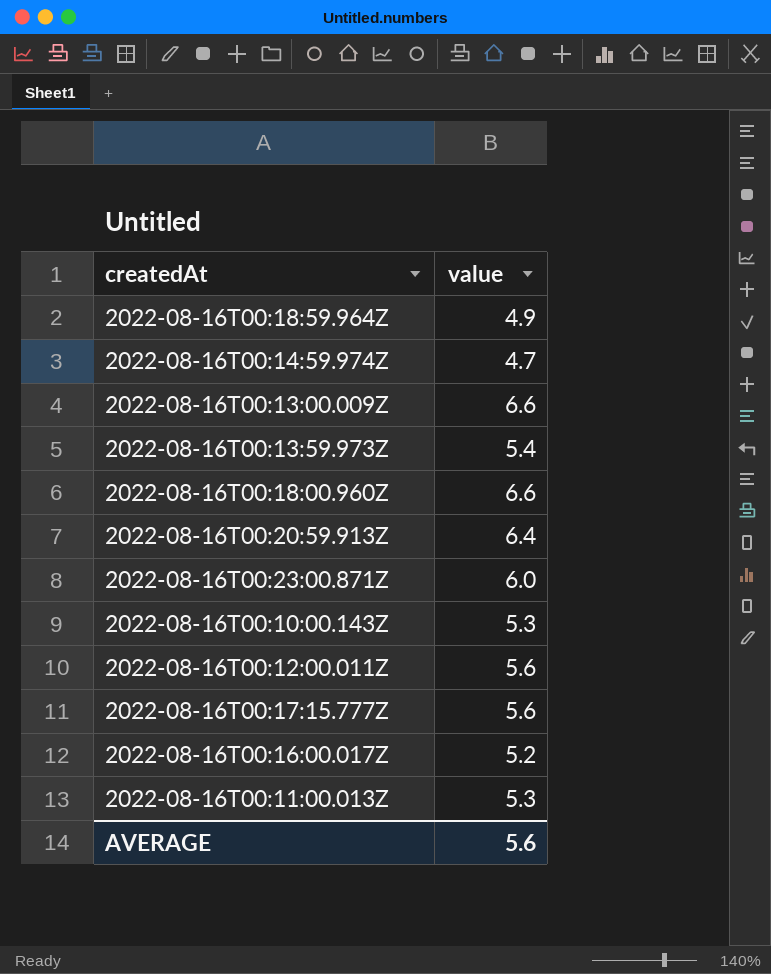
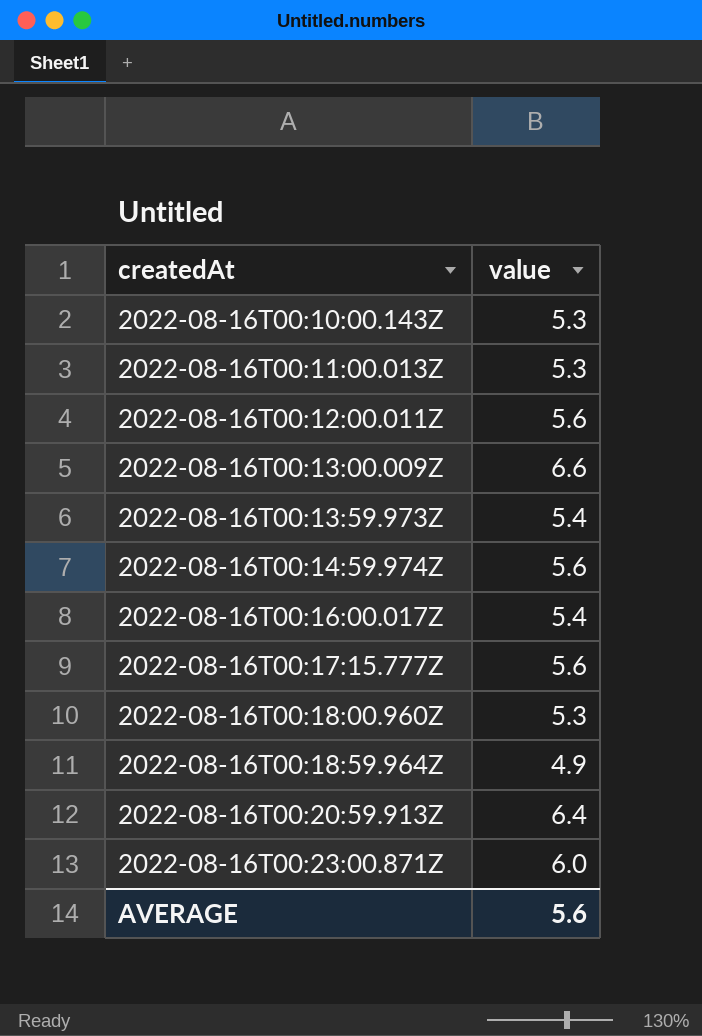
row order: none -> createdAt ascending
2022-08-16T00:14:59.974Z | value: 4.7 -> 5.6
2022-08-16T00:16:00.017Z | value: 5.2 -> 5.4
2022-08-16T00:18:00.960Z | value: 6.6 -> 5.3

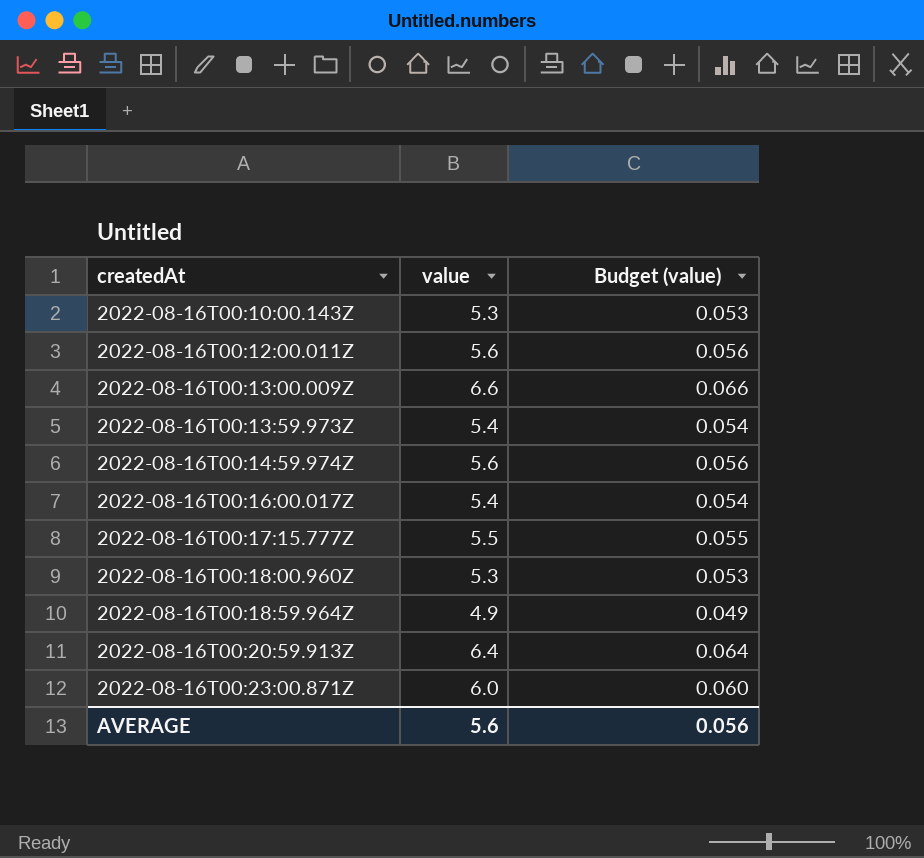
column Budget (value) | formula: none -> [value] * 0.01
row 2022-08-16T00:11:00.013Z: 5.3 -> none
2022-08-16T00:17:15.777Z | value: 5.6 -> 5.5

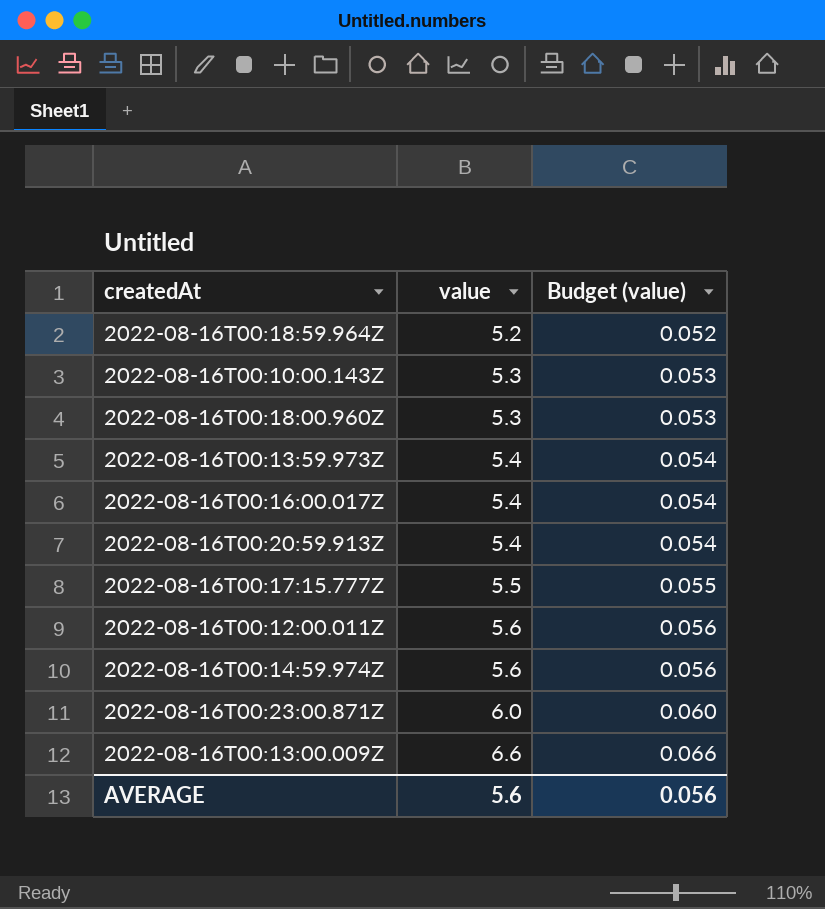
row order: createdAt ascending -> value ascending
2022-08-16T00:18:59.964Z | value: 4.9 -> 5.2
2022-08-16T00:18:59.964Z | Budget (value): 0.049 -> 0.052
2022-08-16T00:20:59.913Z | value: 6.4 -> 5.4
2022-08-16T00:20:59.913Z | Budget (value): 0.064 -> 0.054

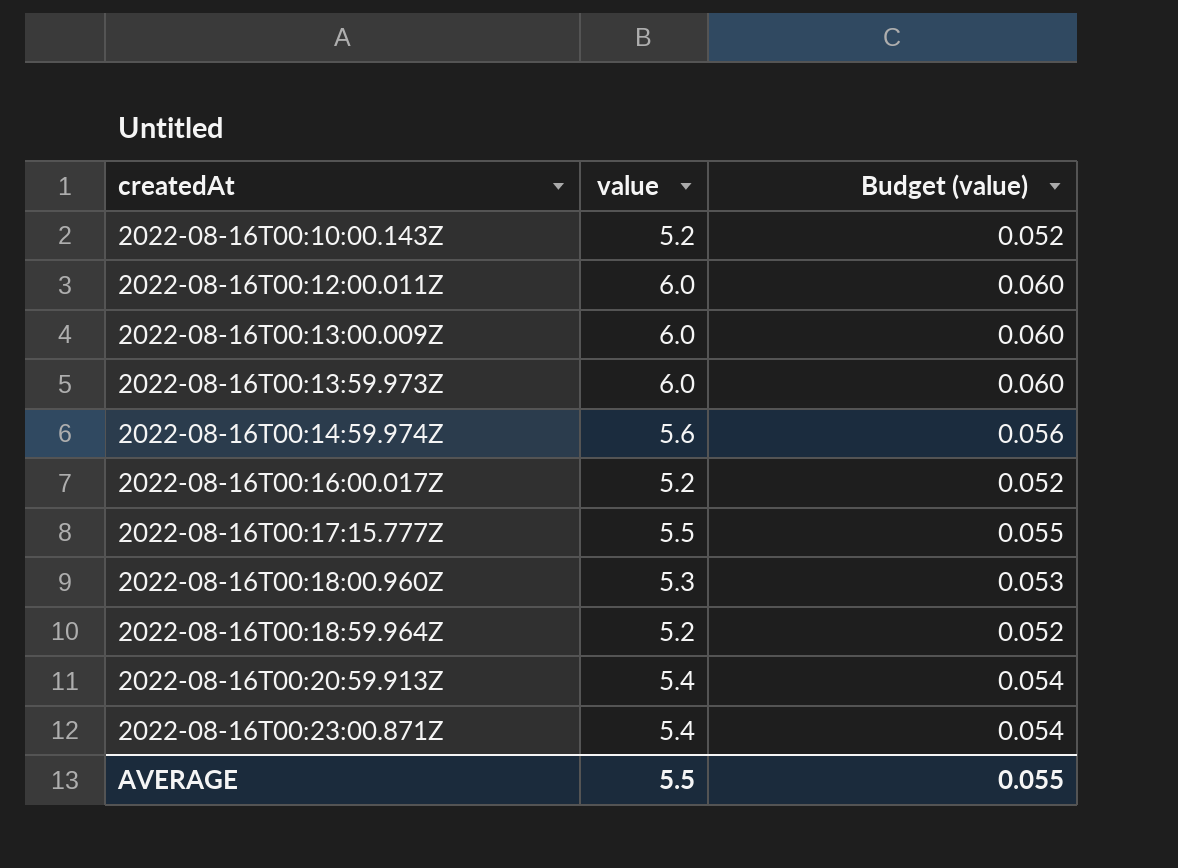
row order: value ascending -> createdAt ascending
2022-08-16T00:10:00.143Z | value: 5.3 -> 5.2
2022-08-16T00:10:00.143Z | Budget (value): 0.053 -> 0.052
2022-08-16T00:12:00.011Z | value: 5.6 -> 6.0
2022-08-16T00:12:00.011Z | Budget (value): 0.056 -> 0.060
2022-08-16T00:13:00.009Z | value: 6.6 -> 6.0
2022-08-16T00:13:00.009Z | Budget (value): 0.066 -> 0.060
2022-08-16T00:13:59.973Z | value: 5.4 -> 6.0
2022-08-16T00:13:59.973Z | Budget (value): 0.054 -> 0.060
2022-08-16T00:16:00.017Z | value: 5.4 -> 5.2
2022-08-16T00:16:00.017Z | Budget (value): 0.054 -> 0.052
2022-08-16T00:23:00.871Z | value: 6.0 -> 5.4
2022-08-16T00:23:00.871Z | Budget (value): 0.060 -> 0.054
AVERAGE | value: 5.6 -> 5.5
AVERAGE | Budget (value): 0.056 -> 0.055

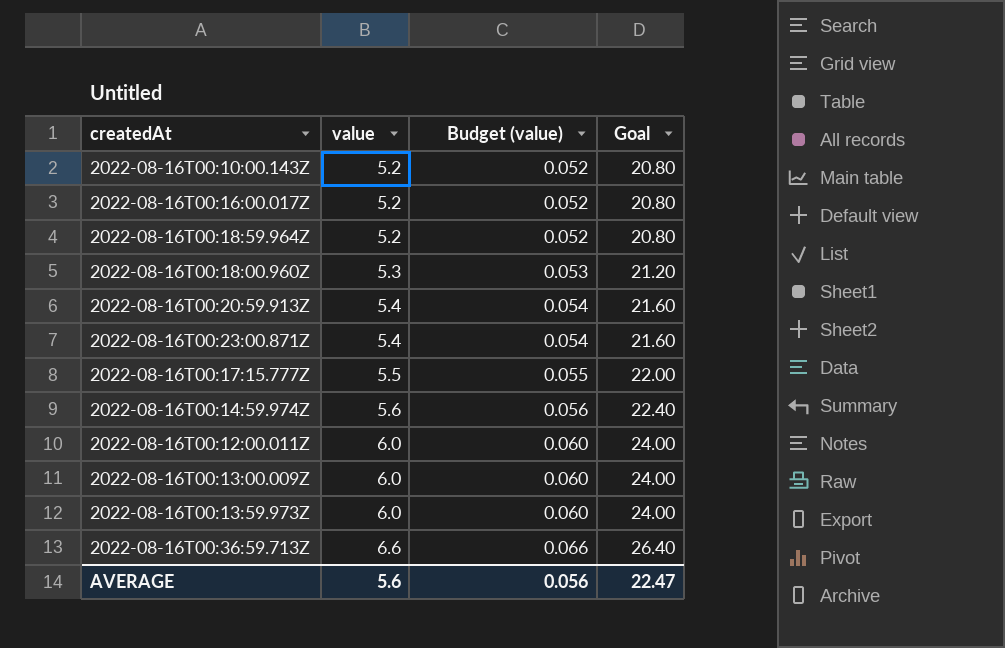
row order: createdAt ascending -> value ascending
column Goal | formula: none -> [value] * 4
row 2022-08-16T00:36:59.713Z: none -> 6.6 | 0.066 | 26.40
AVERAGE | value: 5.5 -> 5.6
AVERAGE | Budget (value): 0.055 -> 0.056

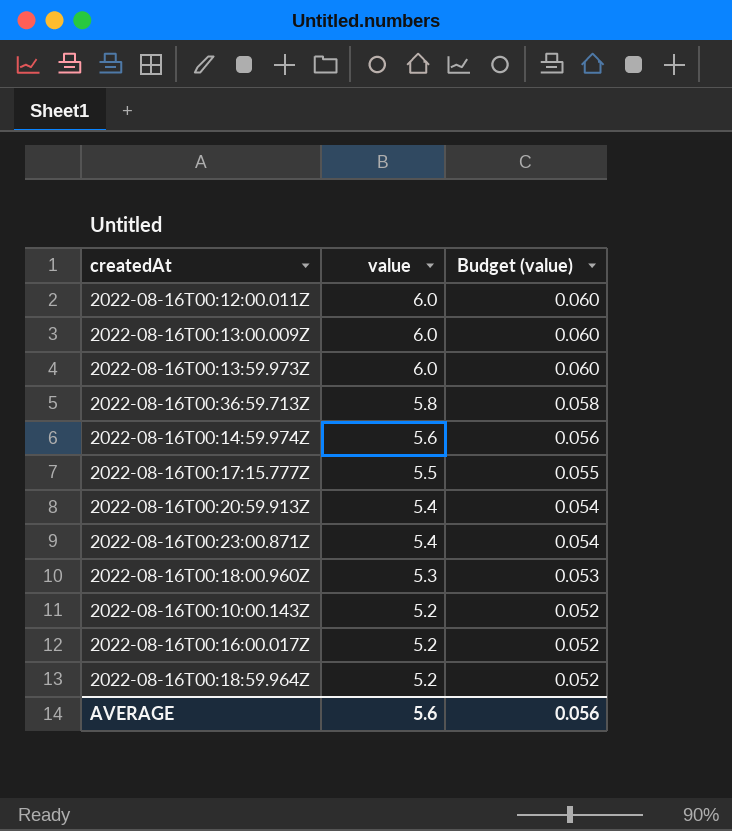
row order: value ascending -> value descending
column Goal | formula: [value] * 4 -> none
2022-08-16T00:36:59.713Z | value: 6.6 -> 5.8
2022-08-16T00:36:59.713Z | Budget (value): 0.066 -> 0.058

